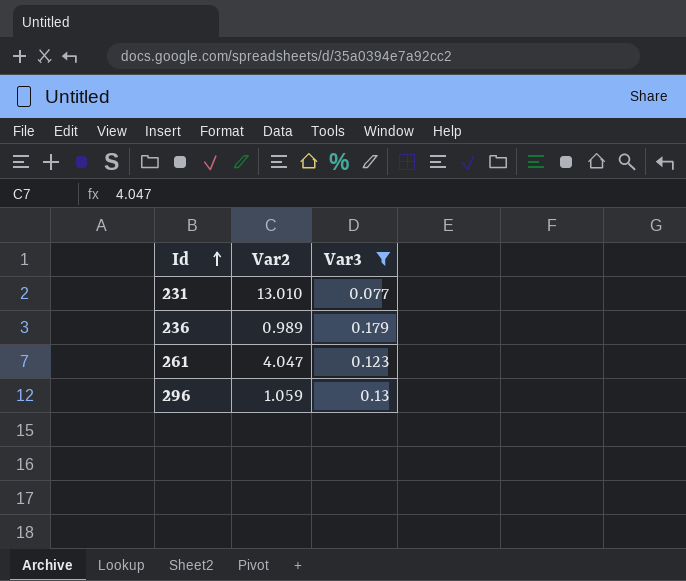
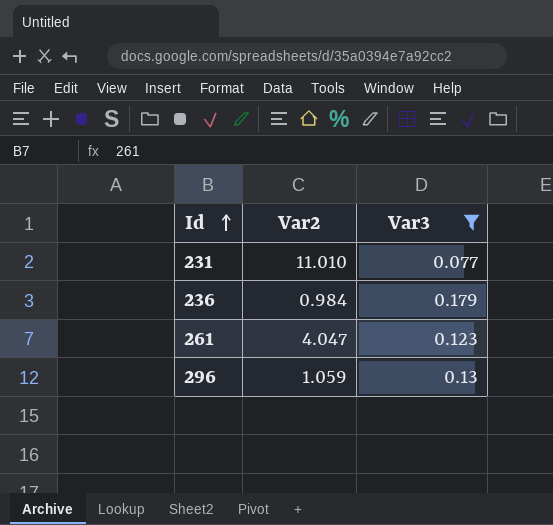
231 | Var2: 13.010 -> 11.010
236 | Var2: 0.989 -> 0.984

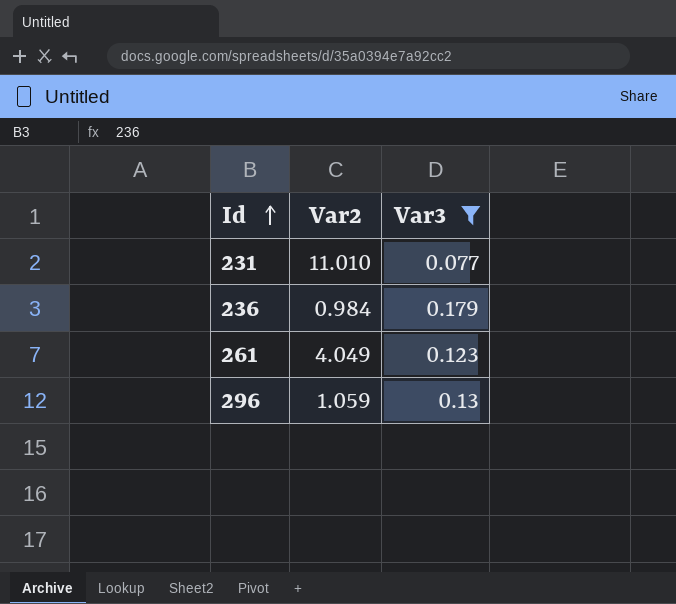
261 | Var2: 4.047 -> 4.049

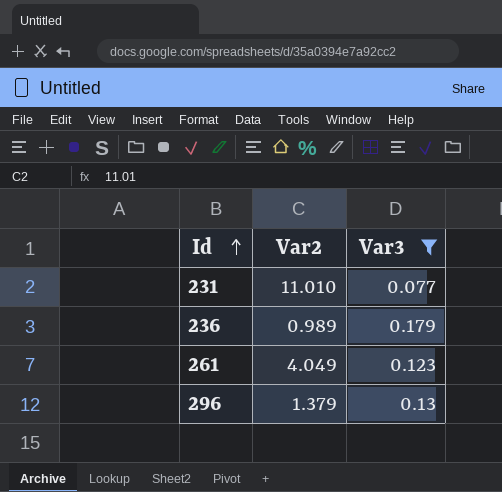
236 | Var2: 0.984 -> 0.989
296 | Var2: 1.059 -> 1.379

